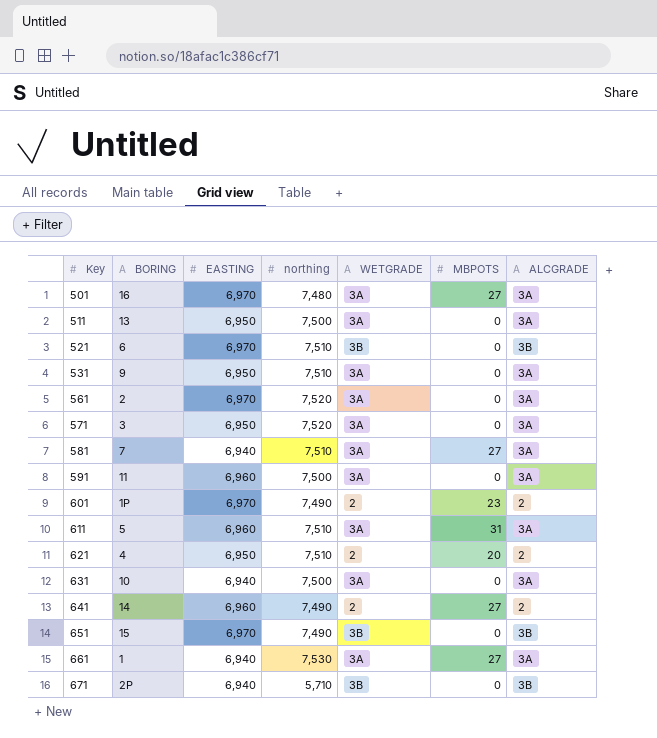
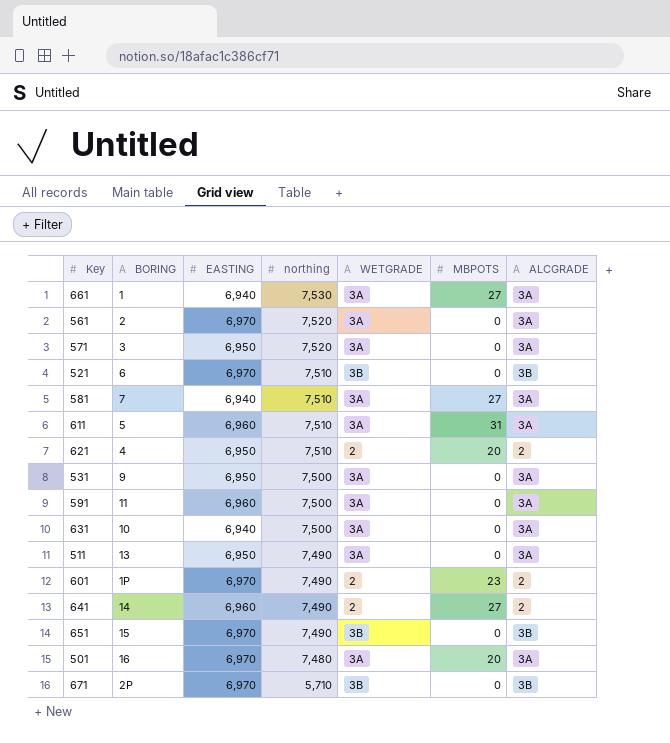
row order: Key ascending -> northing descending
531 | northing: 7,510 -> 7,500
511 | northing: 7,500 -> 7,490
501 | MBPOTS: 27 -> 20
671 | EASTING: 6,940 -> 6,970

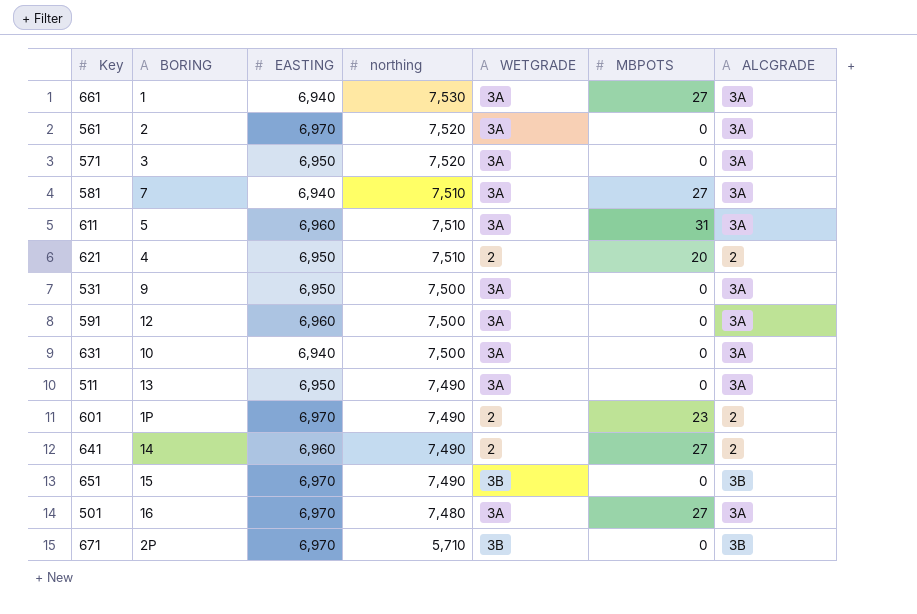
row 521: 6 | 6,970 | 7,510 | 3B | 0 | 3B -> none
591 | BORING: 11 -> 12
501 | MBPOTS: 20 -> 27

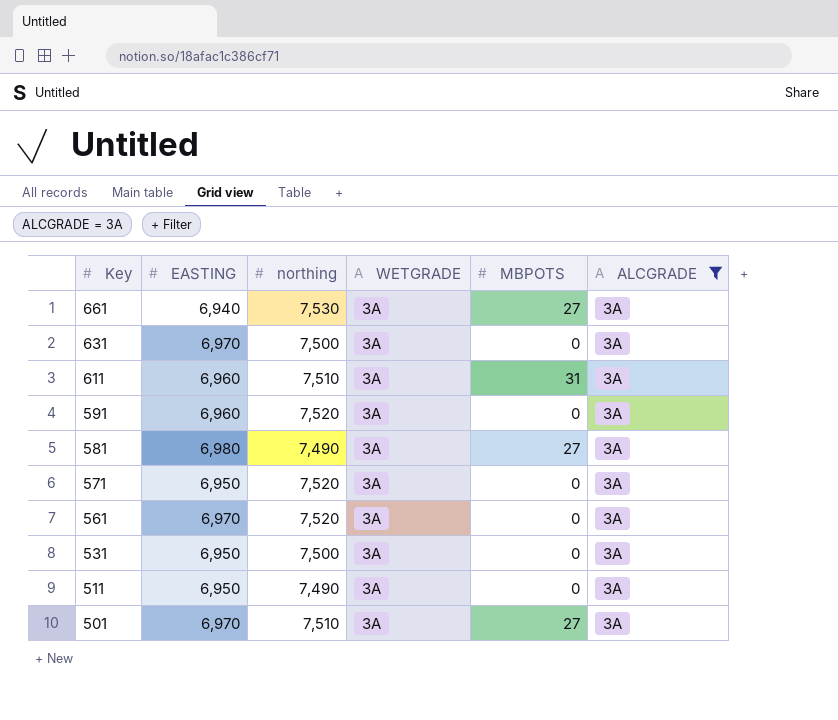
filter: none -> ALCGRADE = 3A
row order: northing descending -> Key descending
column BORING | position: 2 -> none
631 | EASTING: 6,940 -> 6,970
591 | northing: 7,500 -> 7,520
581 | EASTING: 6,940 -> 6,980
581 | northing: 7,510 -> 7,490
501 | northing: 7,480 -> 7,510

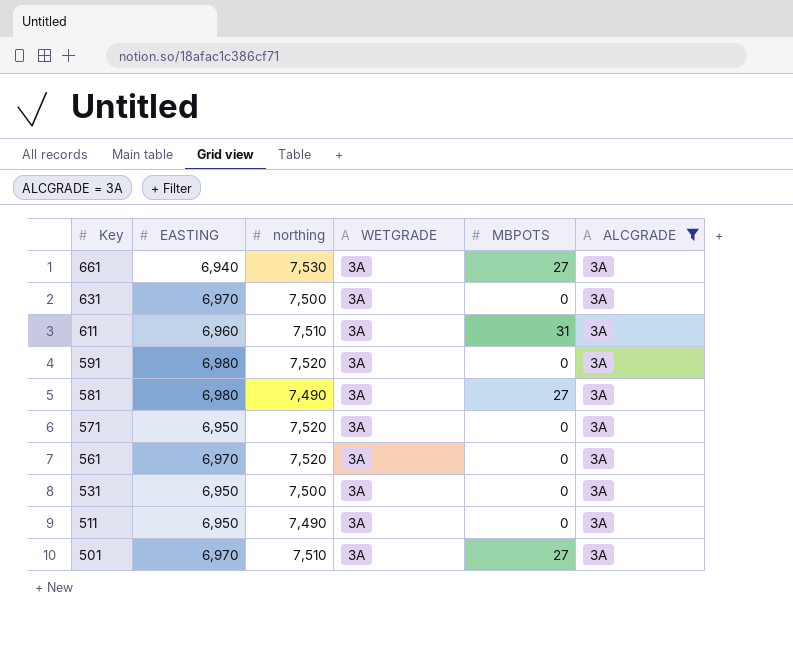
591 | EASTING: 6,960 -> 6,980

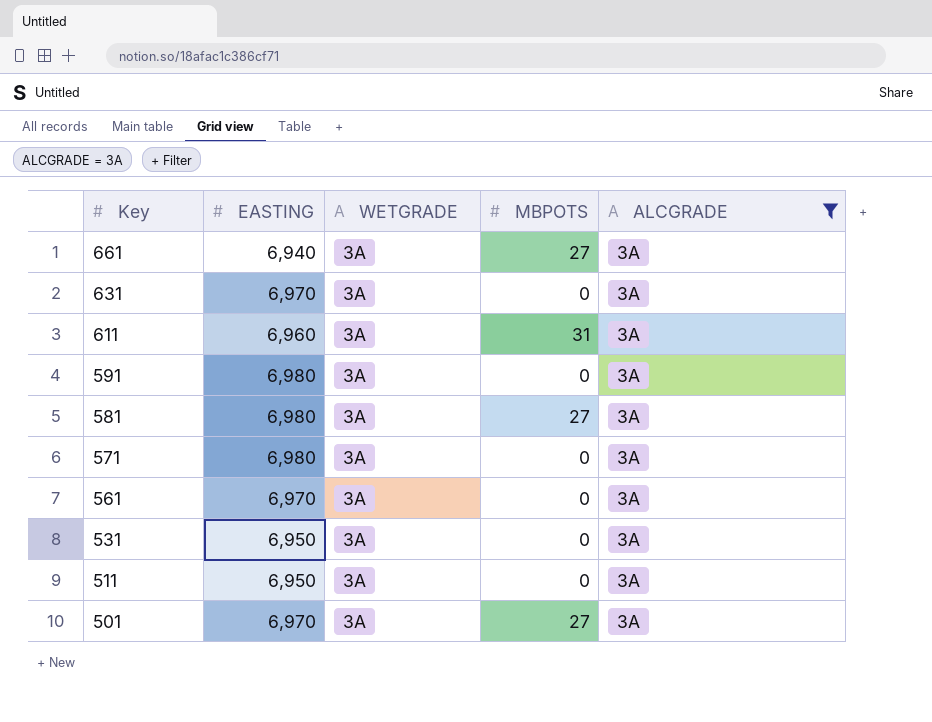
column northing | position: 3 -> none
571 | EASTING: 6,950 -> 6,980

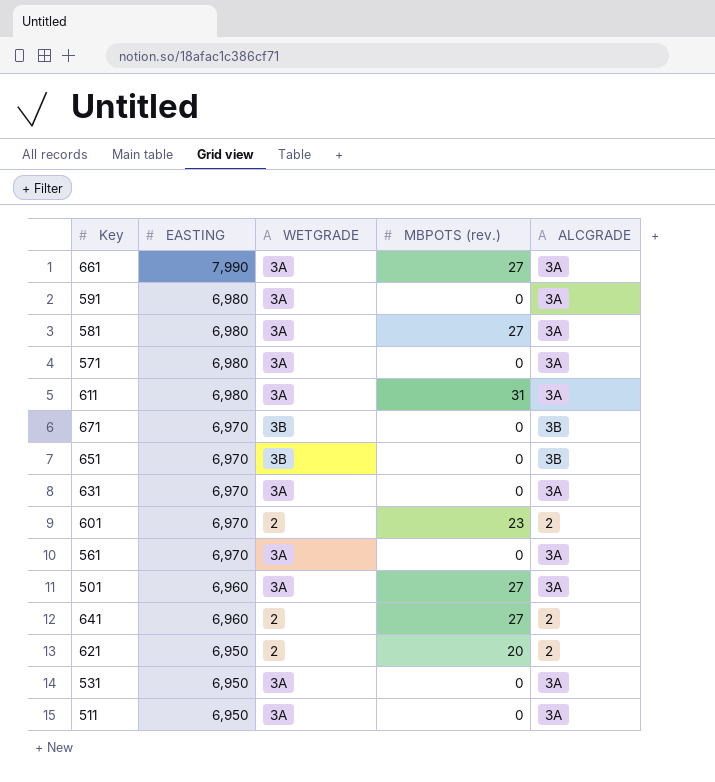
filter: ALCGRADE = 3A -> none
row order: Key descending -> EASTING descending
column name: MBPOTS -> MBPOTS (rev.)
661 | EASTING: 6,940 -> 7,990
611 | EASTING: 6,960 -> 6,980
501 | EASTING: 6,970 -> 6,960

